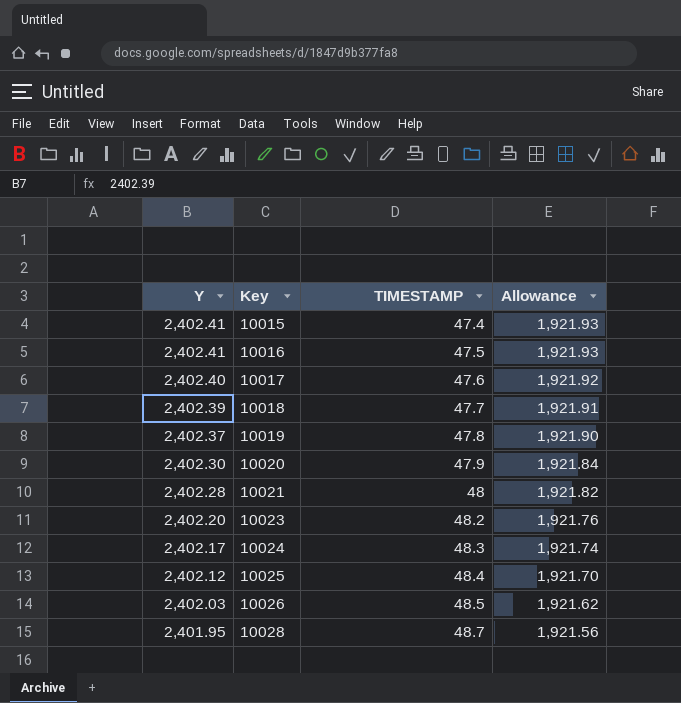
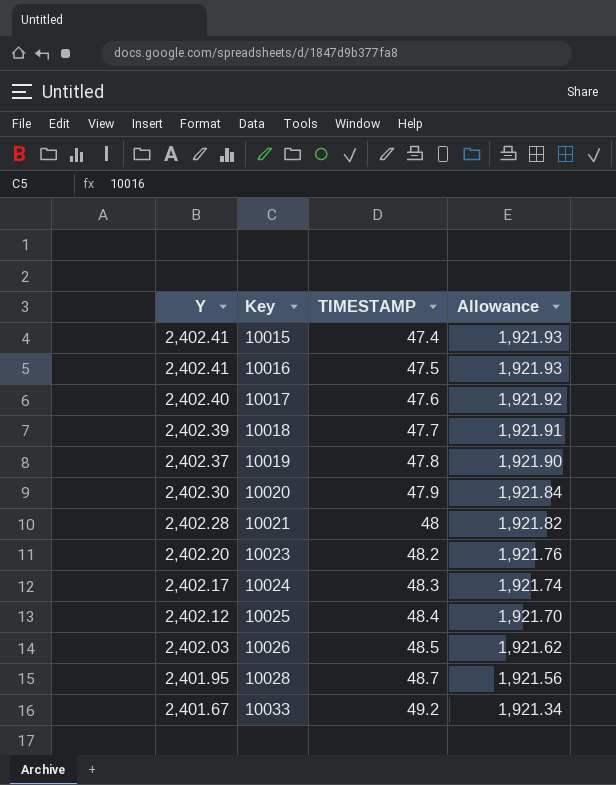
row 10033: none -> 2,401.67 | 49.2 | 1,921.34

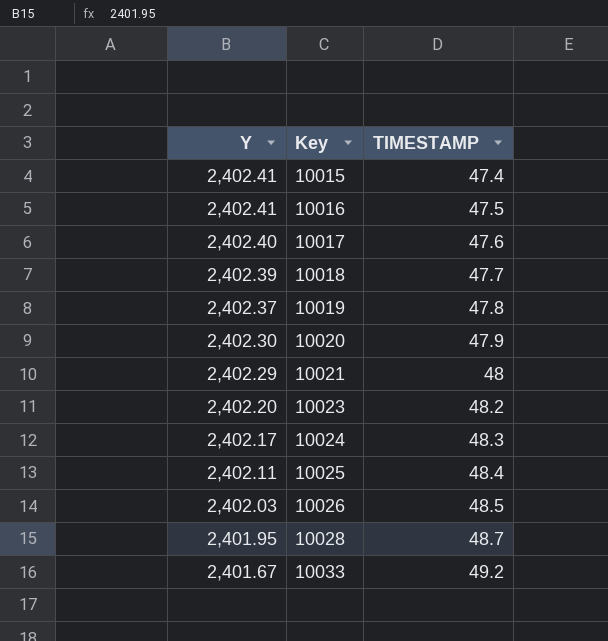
column Allowance | formula: [Y] * 0.8 -> none
10021 | Y: 2,402.28 -> 2,402.29
10025 | Y: 2,402.12 -> 2,402.11

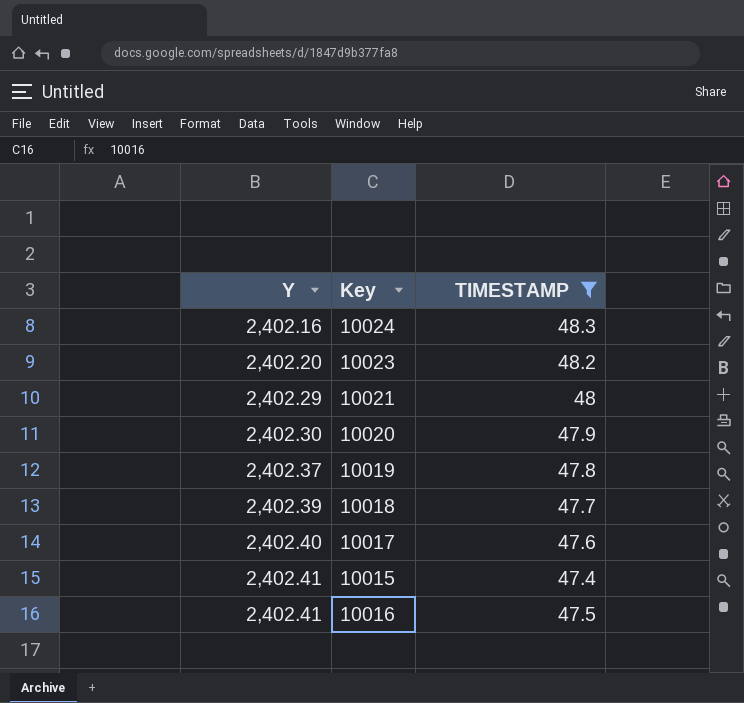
filter: none -> TIMESTAMP <= 48.3
row order: Y descending -> Y ascending
10024 | Y: 2,402.17 -> 2,402.16

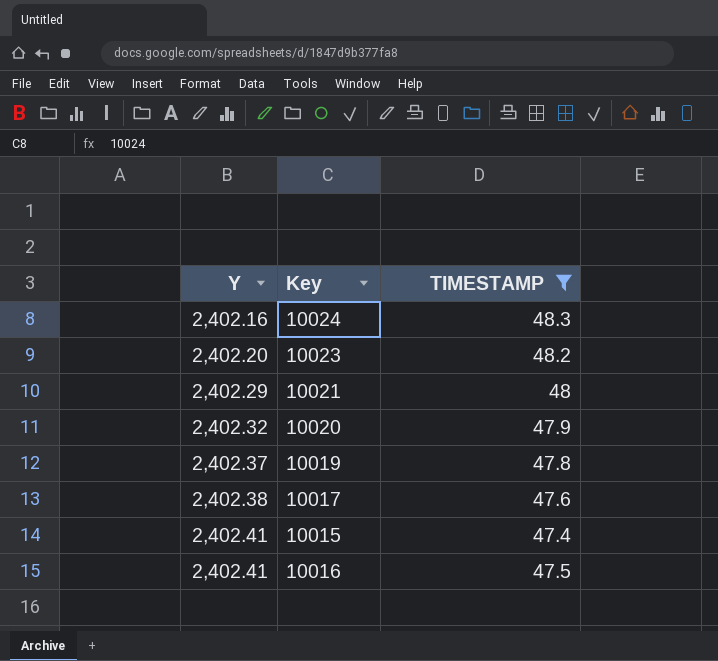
row 10018: 2,402.39 | 47.7 -> none
10020 | Y: 2,402.30 -> 2,402.32
10017 | Y: 2,402.40 -> 2,402.38

